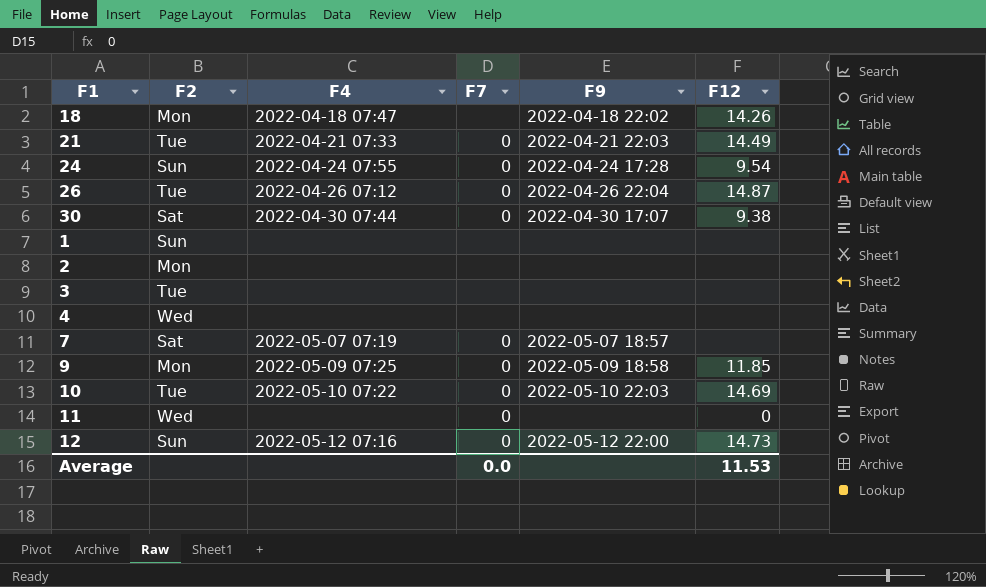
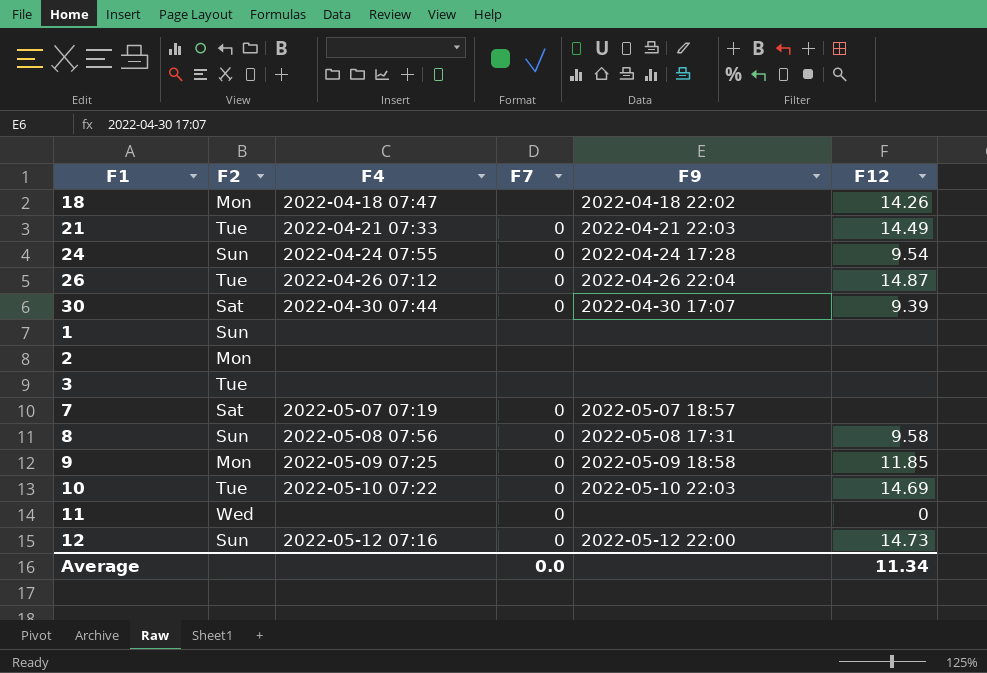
row 4: Wed | none | none | none | none -> none
30 | F12: 9.38 -> 9.39
row 8: none -> Sun | 2022-05-08 07:56 | 0 | 2022-05-08 17:31 | 9.58
Average | F12: 11.53 -> 11.34

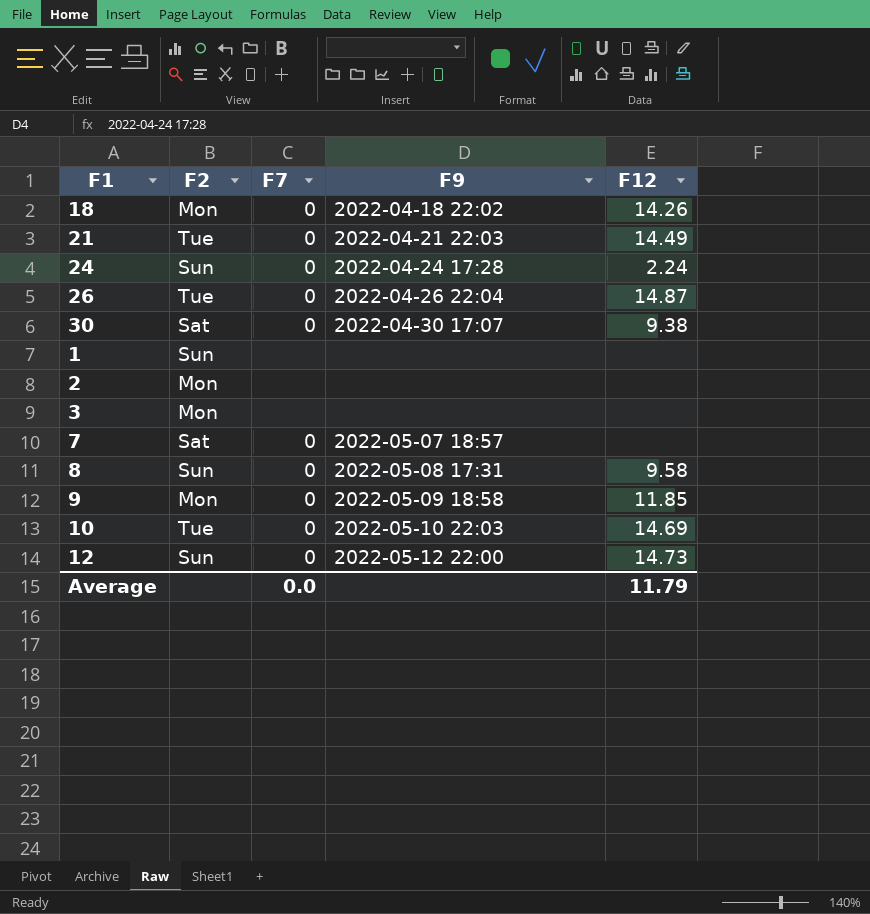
column F4 | position: 3 -> none
row 11: Wed | none | 0 | none | 0 -> none
18 | F7: none -> 0
24 | F12: 9.54 -> 2.24
30 | F12: 9.39 -> 9.38
3 | F2: Tue -> Mon
Average | F12: 11.34 -> 11.79

